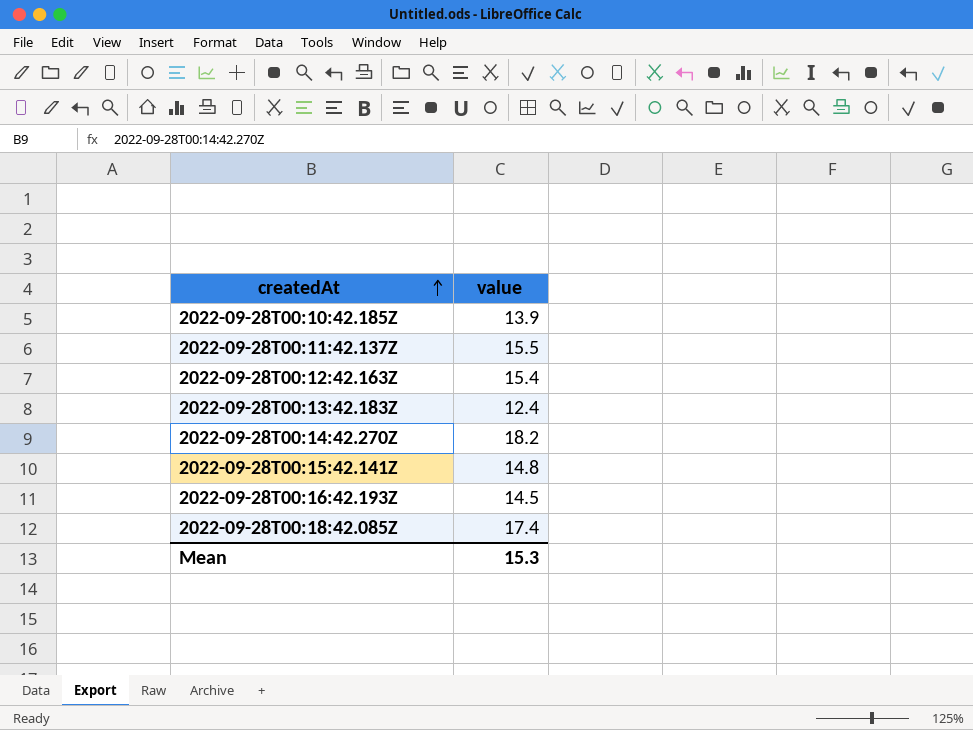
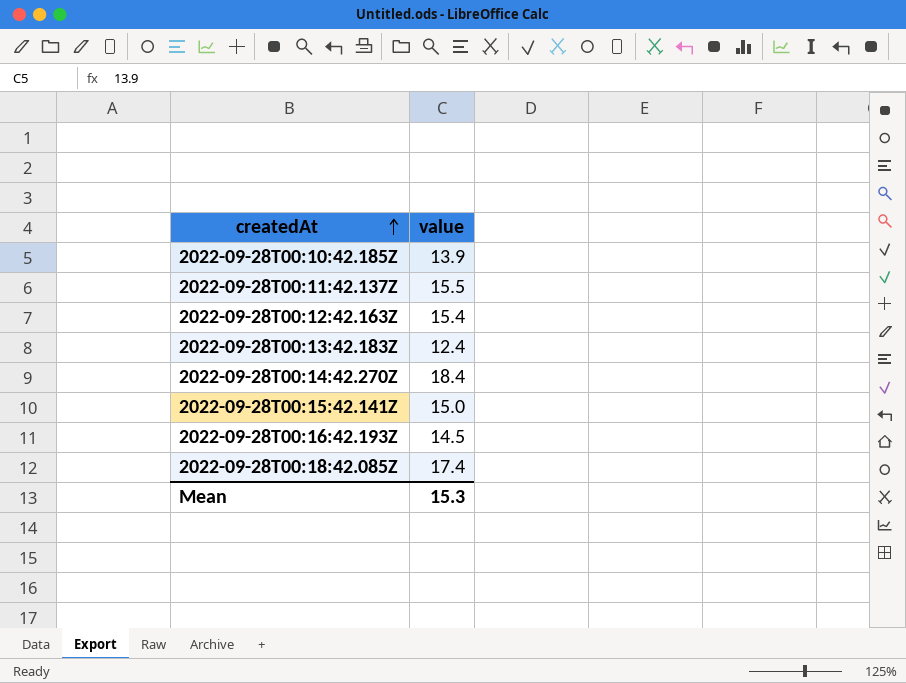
2022-09-28T00:14:42.270Z | value: 18.2 -> 18.4
2022-09-28T00:15:42.141Z | value: 14.8 -> 15.0

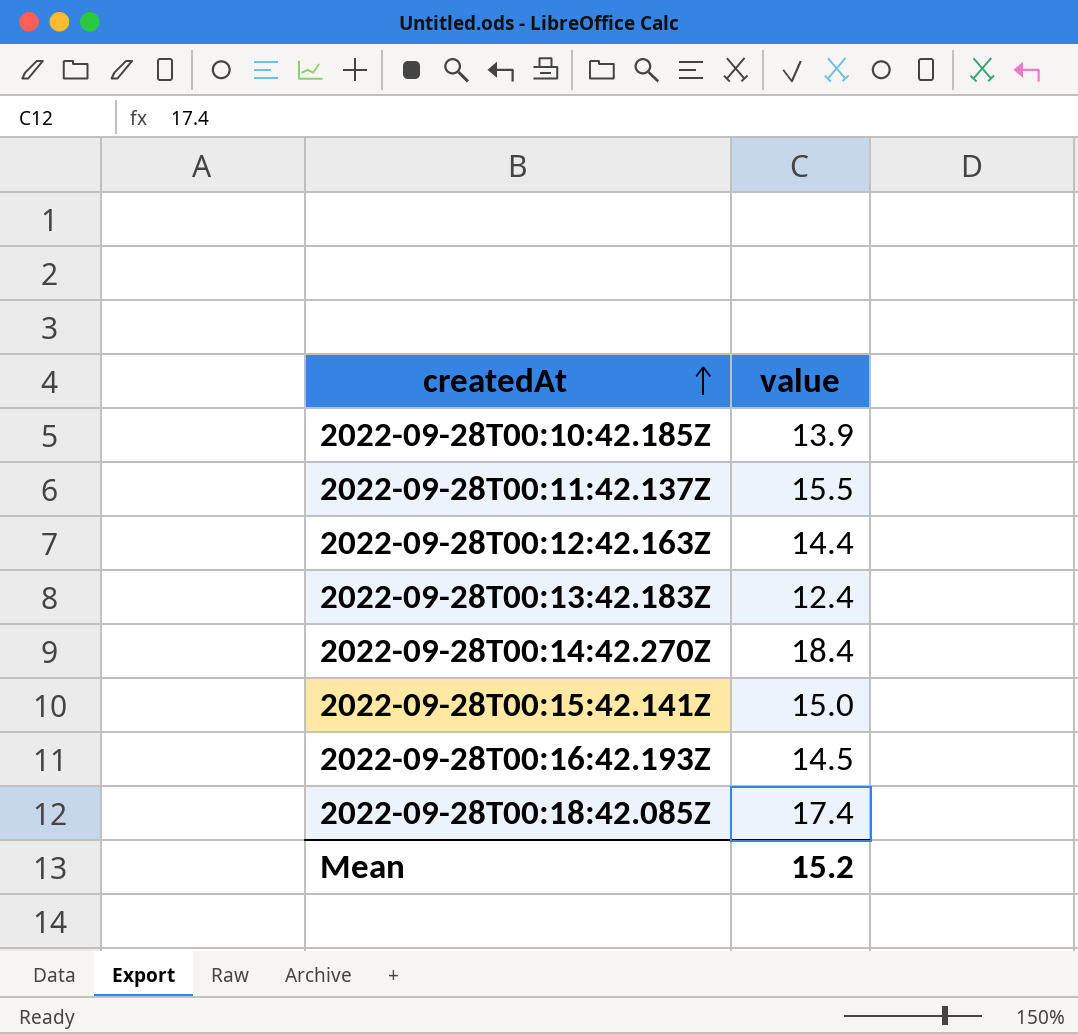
2022-09-28T00:12:42.163Z | value: 15.4 -> 14.4
Mean | value: 15.3 -> 15.2

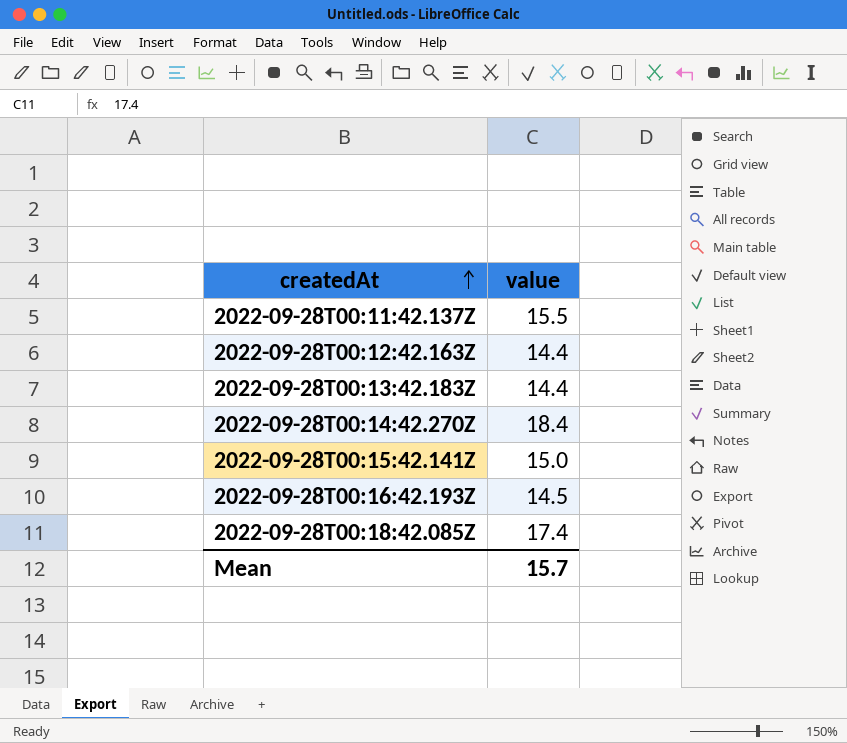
row 2022-09-28T00:10:42.185Z: 13.9 -> none
2022-09-28T00:13:42.183Z | value: 12.4 -> 14.4
Mean | value: 15.2 -> 15.7

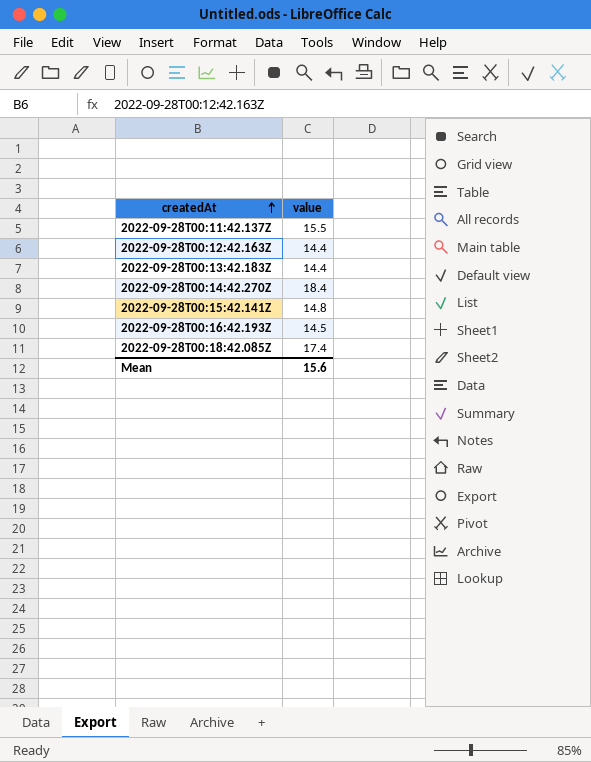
2022-09-28T00:15:42.141Z | value: 15.0 -> 14.8
Mean | value: 15.7 -> 15.6

